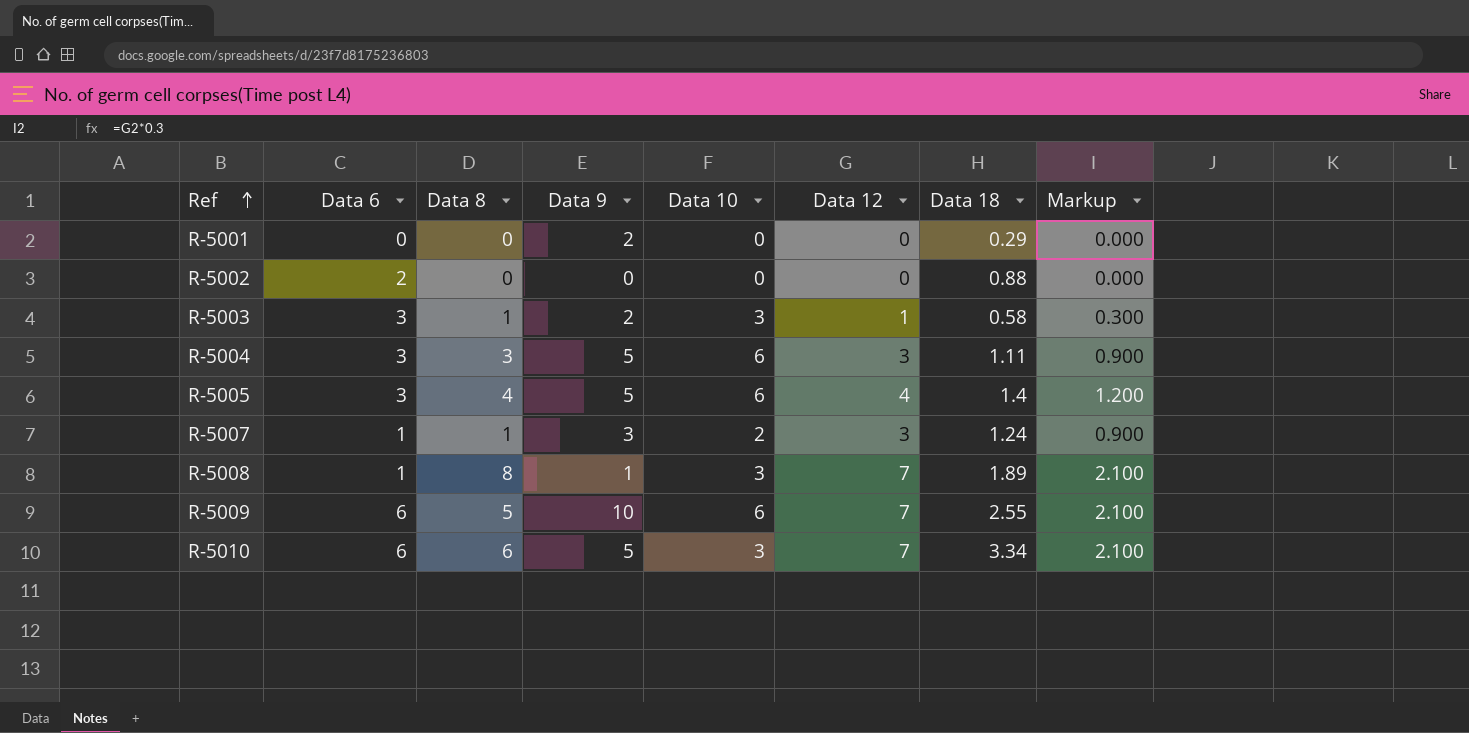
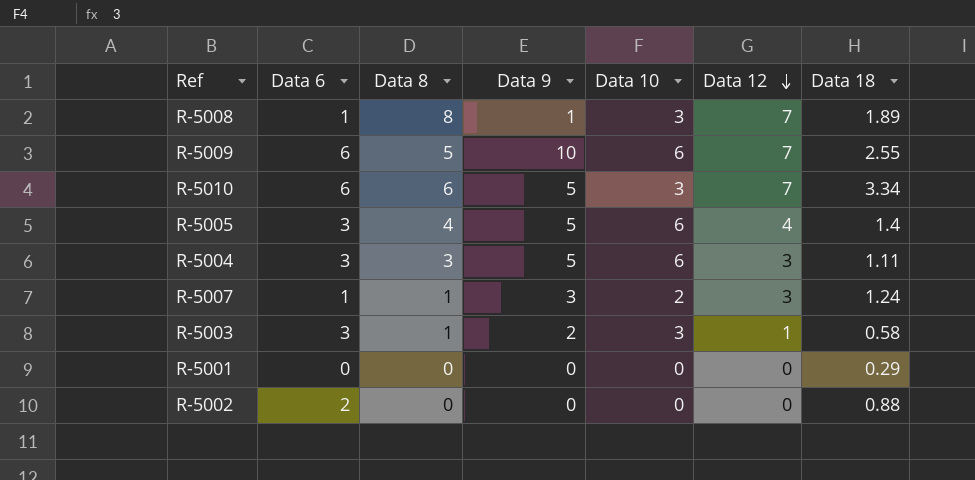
row order: Ref ascending -> Data 12 descending
column Markup | formula: [Data 12] * 0.3 -> none
R-5001 | Data 9: 2 -> 0

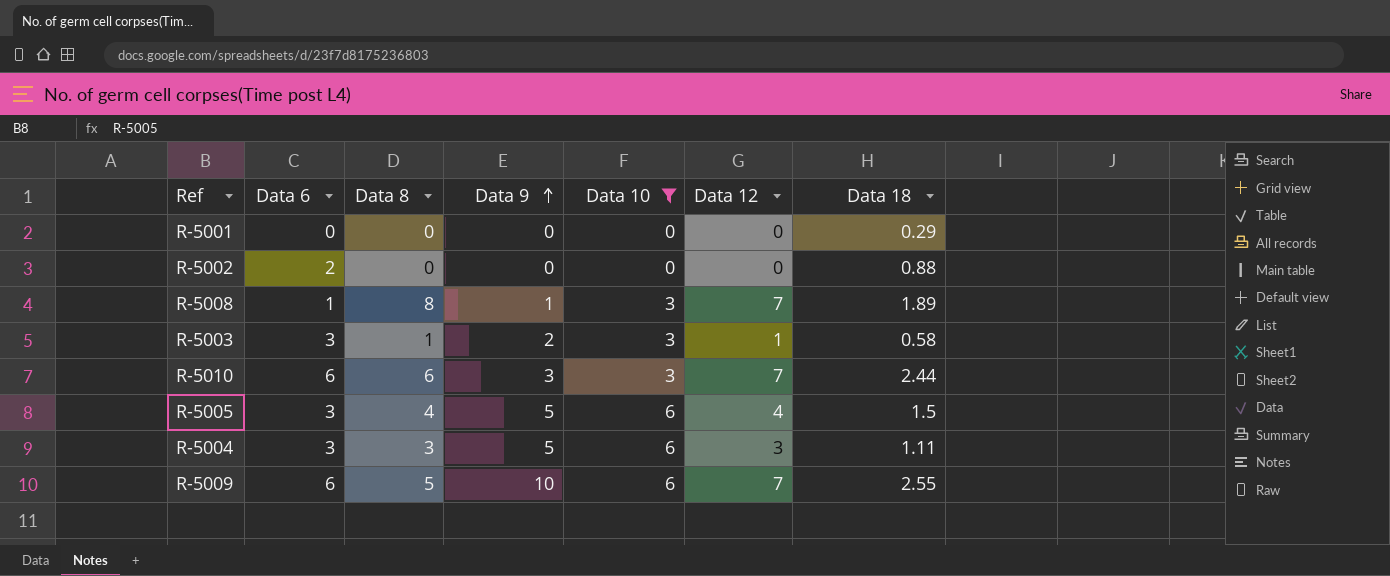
filter: none -> Data 10 != 2
row order: Data 12 descending -> Data 9 ascending
R-5010 | Data 9: 5 -> 3
R-5010 | Data 18: 3.34 -> 2.44
R-5005 | Data 18: 1.4 -> 1.5

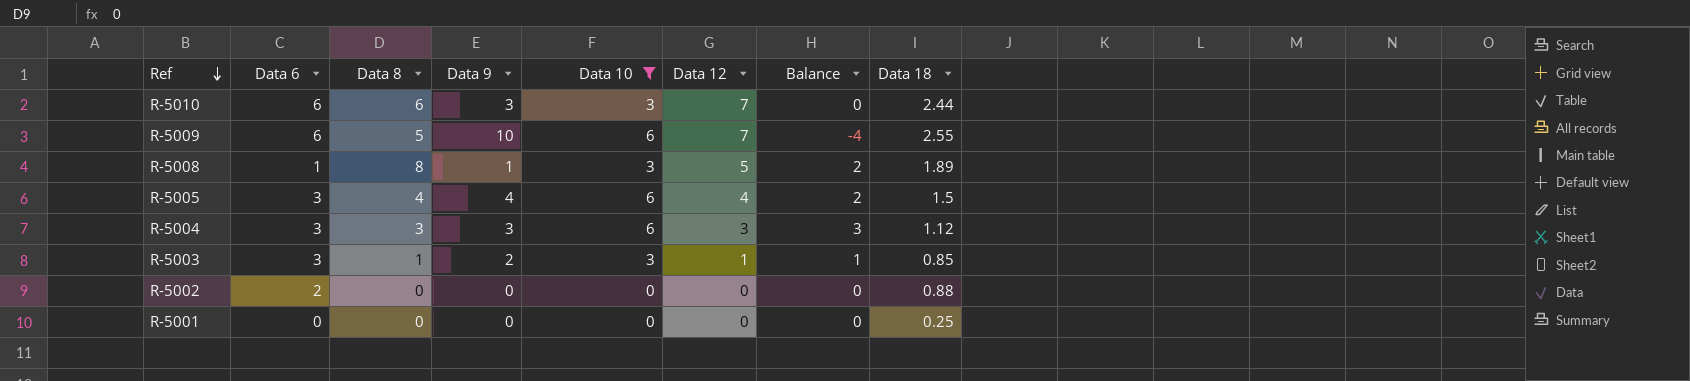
row order: Data 9 ascending -> Ref descending
column Balance | formula: none -> [Data 10] - [Data 9]
R-5008 | Data 12: 7 -> 5
R-5005 | Data 9: 5 -> 4
R-5004 | Data 9: 5 -> 3
R-5004 | Data 18: 1.11 -> 1.12
R-5003 | Data 18: 0.58 -> 0.85
R-5001 | Data 18: 0.29 -> 0.25

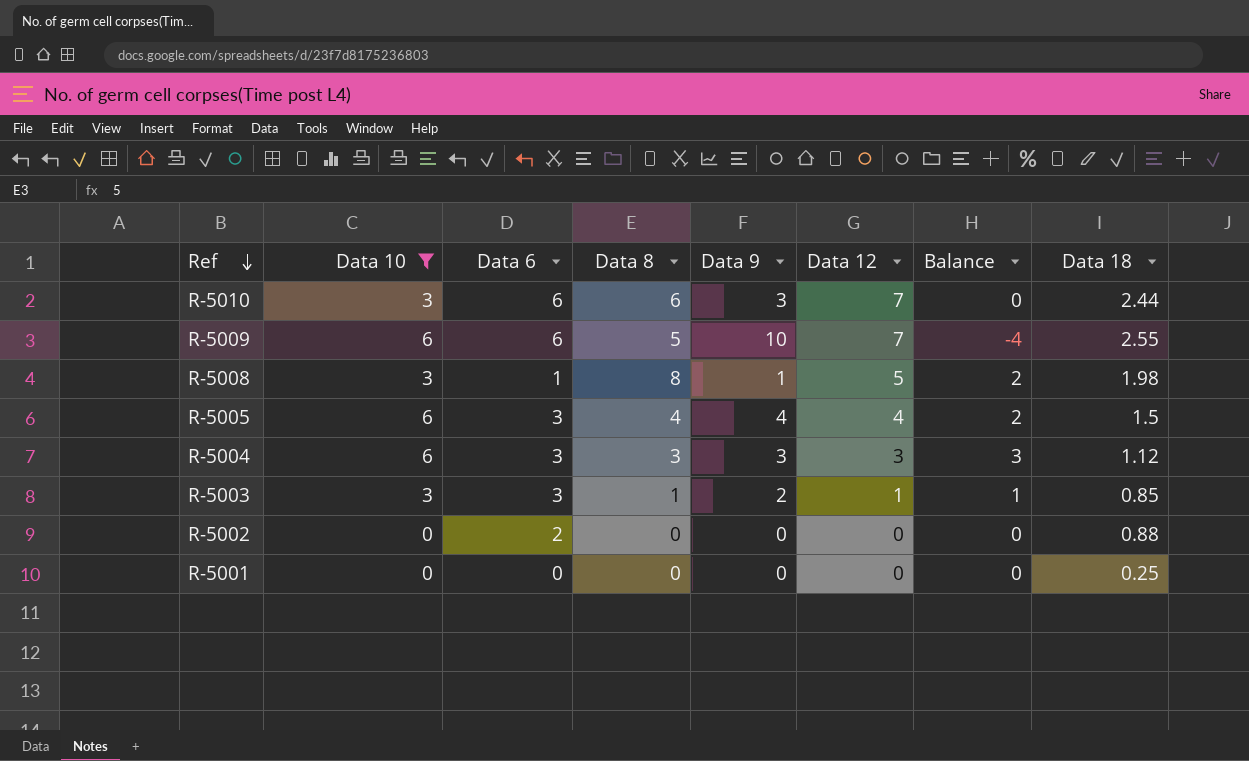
column Data 10 | position: 5 -> 2
R-5008 | Data 18: 1.89 -> 1.98

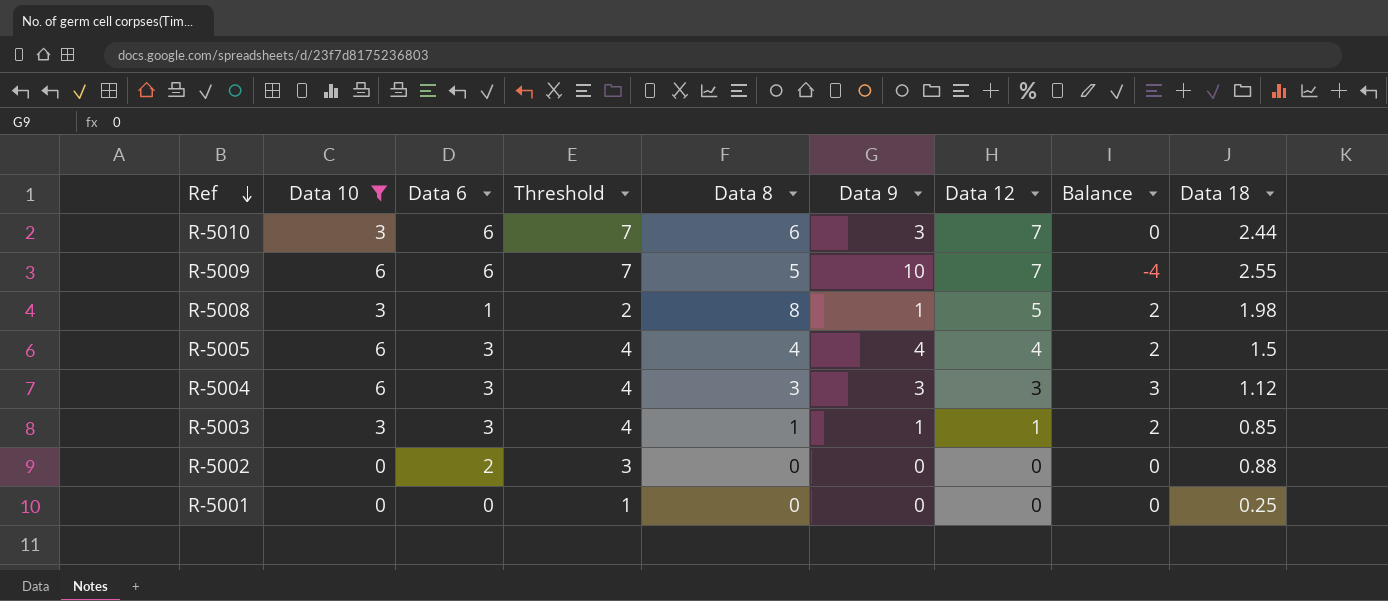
column Threshold | formula: none -> [Data 6] + 1
R-5003 | Data 9: 2 -> 1
R-5003 | Balance: 1 -> 2

